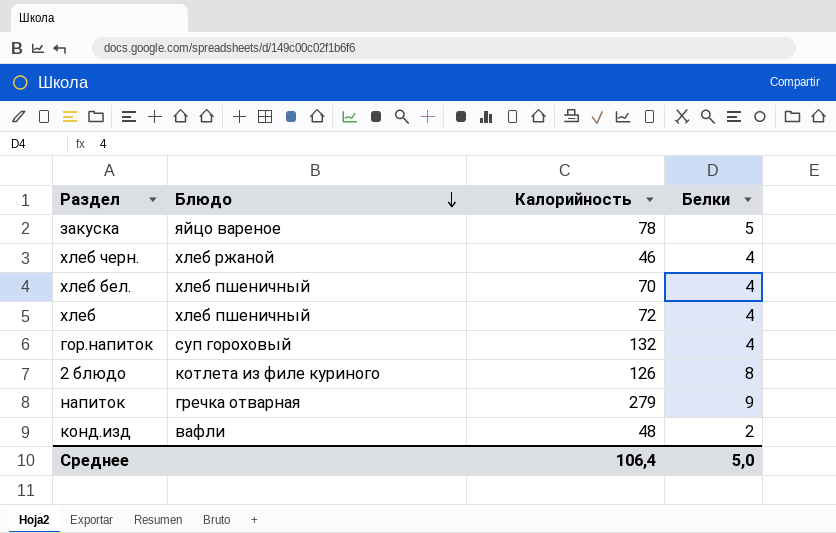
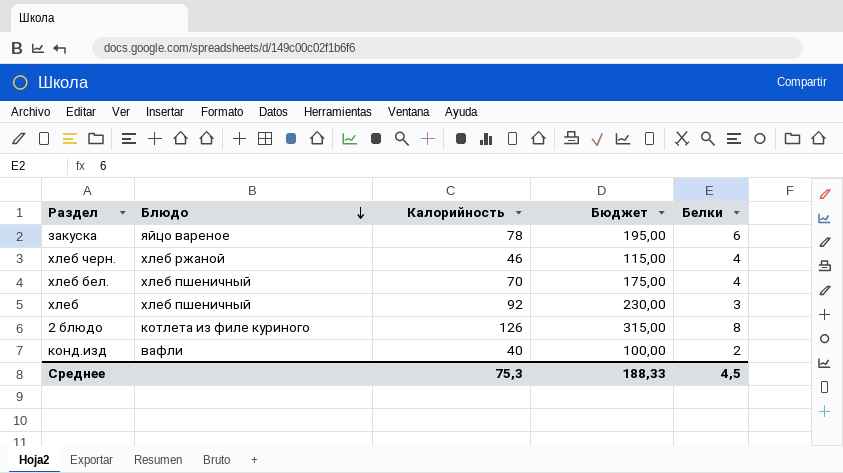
column Бюджет | formula: none -> [Калорийность] * 2,5
row гор.напиток: суп гороховый | 132 | 4 -> none
row напиток: гречка отварная | 279 | 9 -> none
закуска | Белки: 5 -> 6
хлеб | Калорийность: 72 -> 92
хлеб | Белки: 4 -> 3
конд.изд | Калорийность: 48 -> 40
Среднее | Калорийность: 106,4 -> 75,3
Среднее | Белки: 5,0 -> 4,5

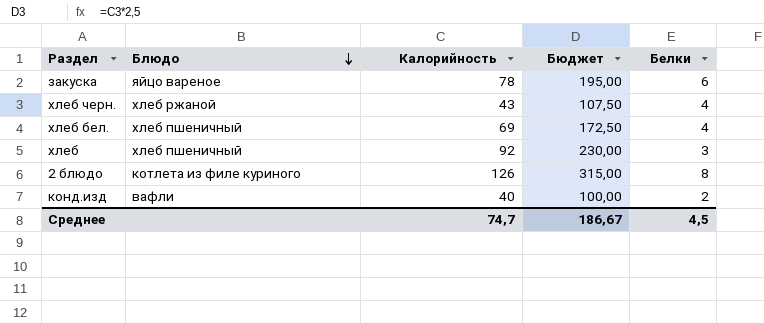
хлеб черн. | Калорийность: 46 -> 43
хлеб черн. | Бюджет: 115,00 -> 107,50
хлеб бел. | Калорийность: 70 -> 69
хлеб бел. | Бюджет: 175,00 -> 172,50
Среднее | Калорийность: 75,3 -> 74,7
Среднее | Бюджет: 188,33 -> 186,67

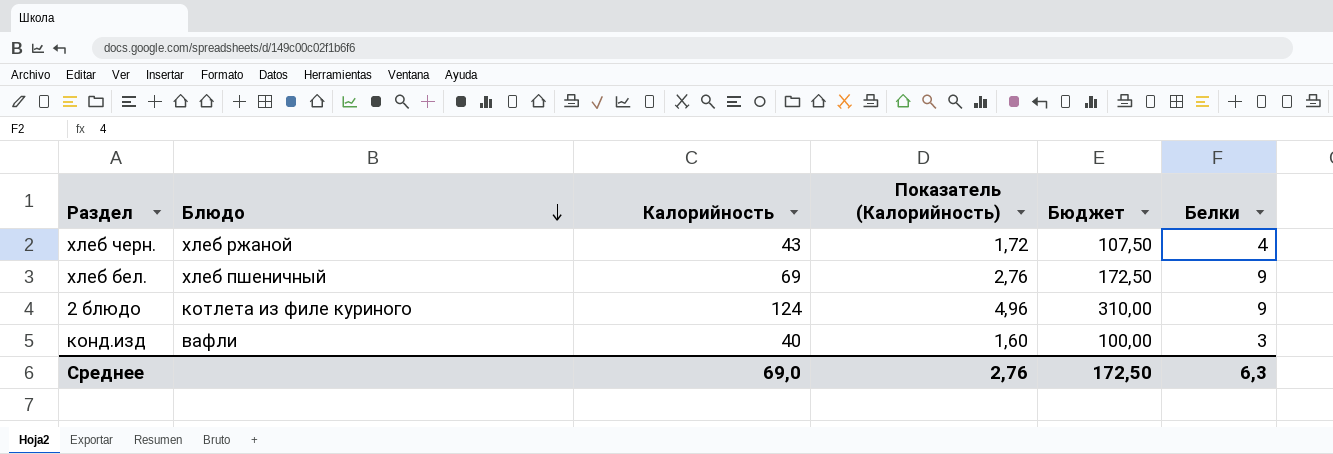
column Показатель (Калорийность) | formula: none -> [Калорийность] * 0,04
row закуска: яйцо вареное | 78 | 195,00 | 6 -> none
row хлеб: хлеб пшеничный | 92 | 230,00 | 3 -> none
хлеб бел. | Белки: 4 -> 9
2 блюдо | Калорийность: 126 -> 124
2 блюдо | Бюджет: 315,00 -> 310,00
2 блюдо | Белки: 8 -> 9
конд.изд | Белки: 2 -> 3
Среднее | Калорийность: 74,7 -> 69,0
Среднее | Бюджет: 186,67 -> 172,50
Среднее | Белки: 4,5 -> 6,3

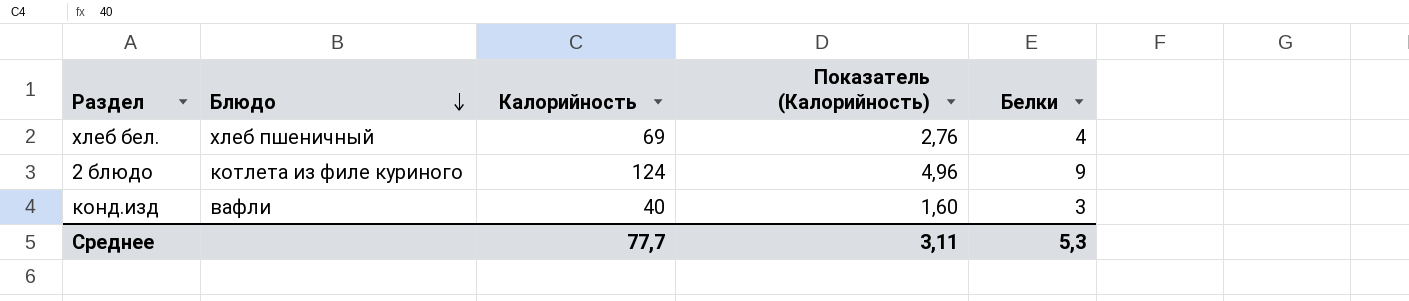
column Бюджет | formula: [Калорийность] * 2,5 -> none
row хлеб черн.: хлеб ржаной | 43 | 1,72 | 107,50 | 4 -> none
хлеб бел. | Белки: 9 -> 4
Среднее | Калорийность: 69,0 -> 77,7
Среднее | Показатель (Калорийность): 2,76 -> 3,11
Среднее | Белки: 6,3 -> 5,3

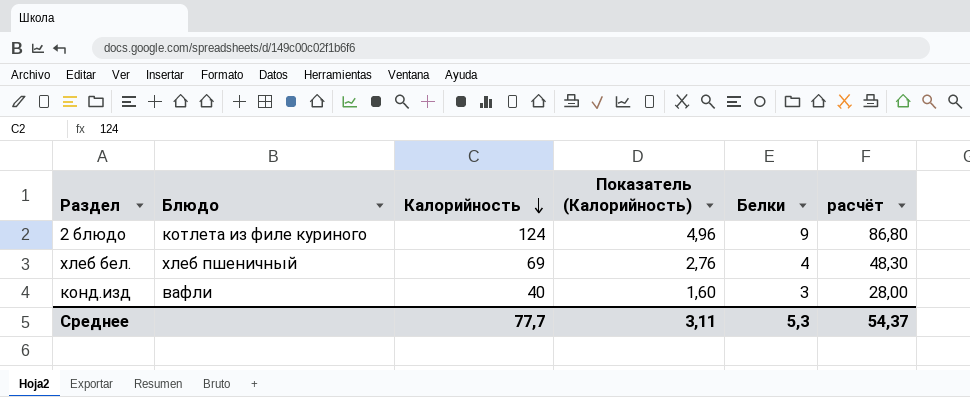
row order: Блюдо descending -> Калорийность descending
column расчёт | formula: none -> [Калорийность] * 0,7

